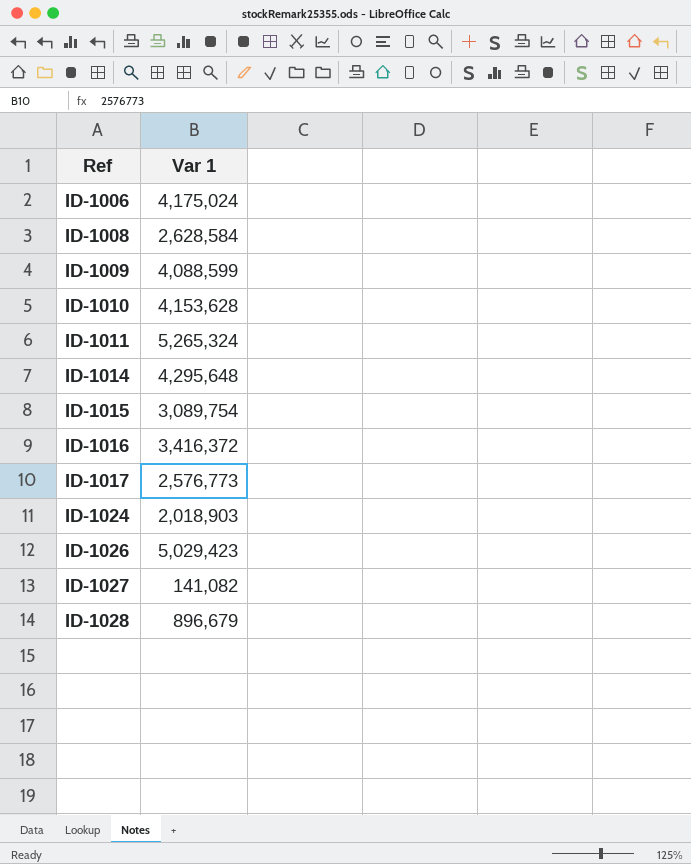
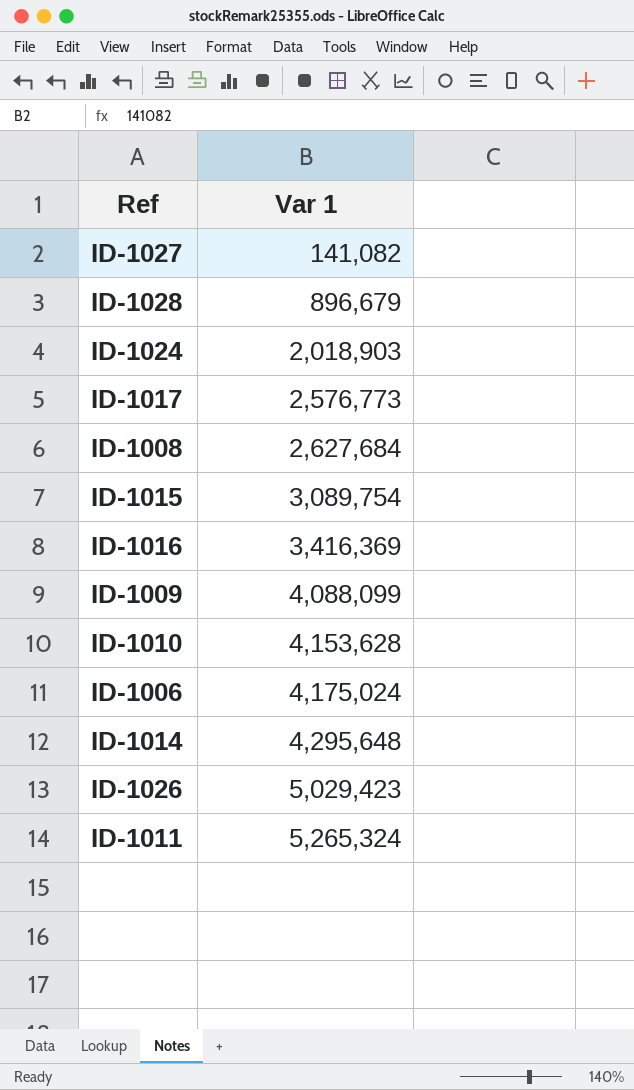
row order: Ref ascending -> Var 1 ascending
ID-1008 | Var 1: 2,628,584 -> 2,627,684
ID-1016 | Var 1: 3,416,372 -> 3,416,369
ID-1009 | Var 1: 4,088,599 -> 4,088,099

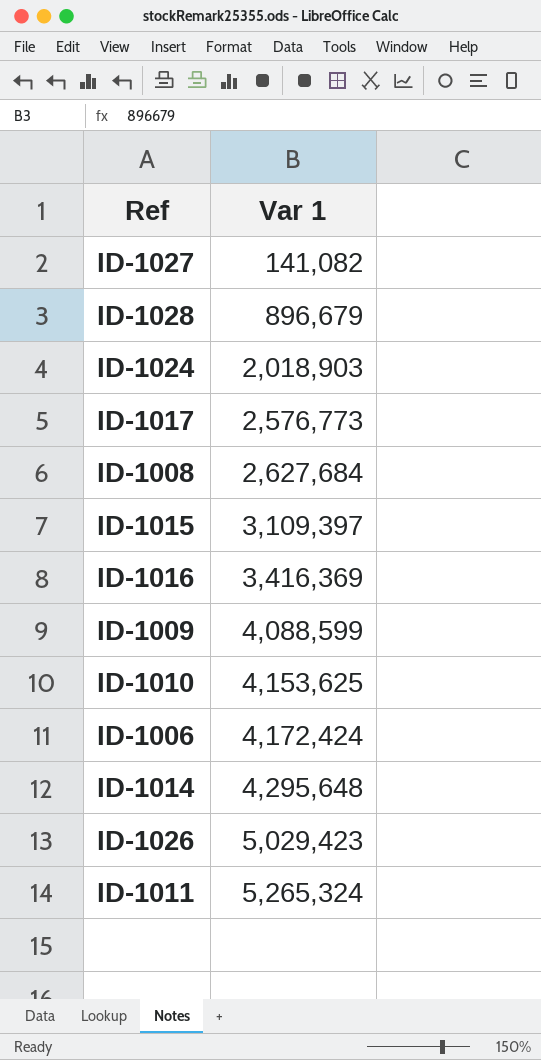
ID-1015 | Var 1: 3,089,754 -> 3,109,397
ID-1009 | Var 1: 4,088,099 -> 4,088,599
ID-1010 | Var 1: 4,153,628 -> 4,153,625
ID-1006 | Var 1: 4,175,024 -> 4,172,424

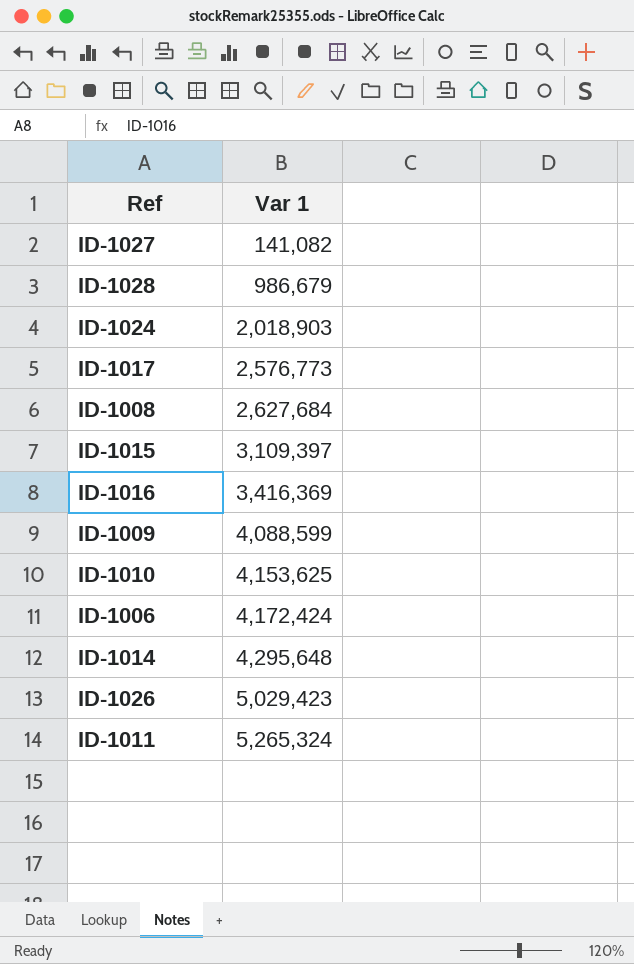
ID-1028 | Var 1: 896,679 -> 986,679

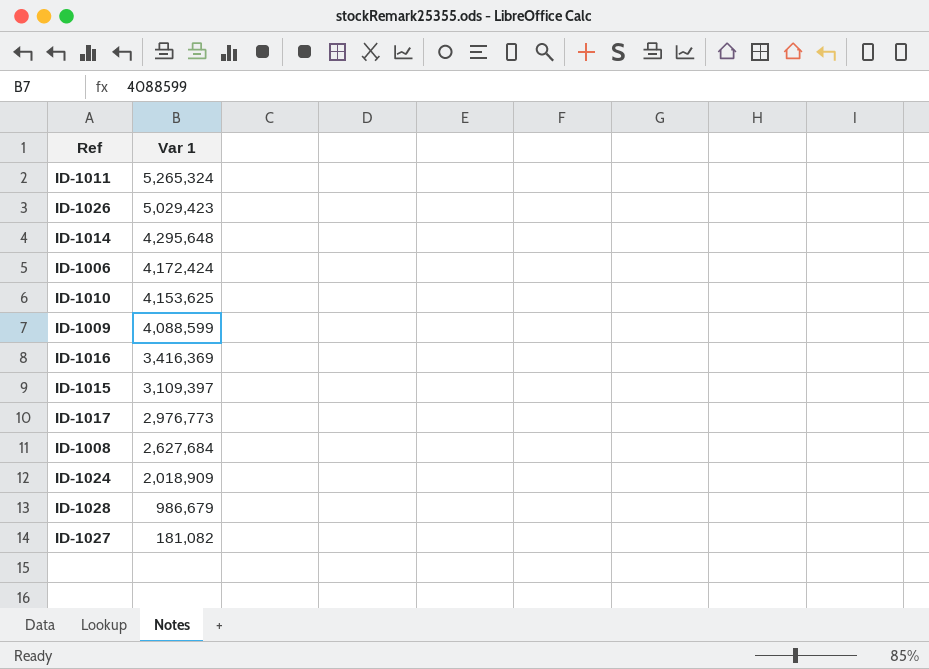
row order: Var 1 ascending -> Var 1 descending
ID-1017 | Var 1: 2,576,773 -> 2,976,773
ID-1024 | Var 1: 2,018,903 -> 2,018,909
ID-1027 | Var 1: 141,082 -> 181,082

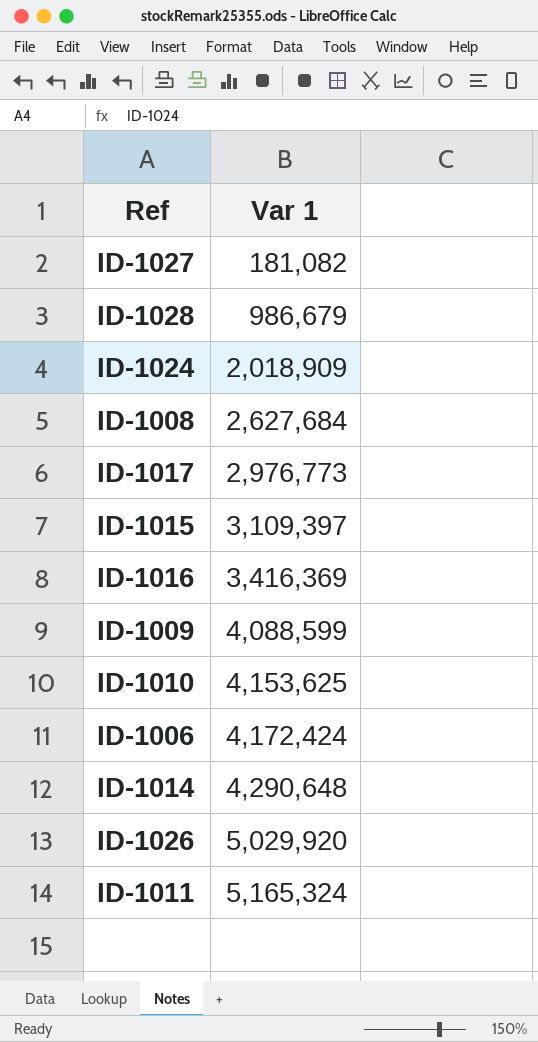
row order: Var 1 descending -> Var 1 ascending
ID-1014 | Var 1: 4,295,648 -> 4,290,648
ID-1026 | Var 1: 5,029,423 -> 5,029,920
ID-1011 | Var 1: 5,265,324 -> 5,165,324

